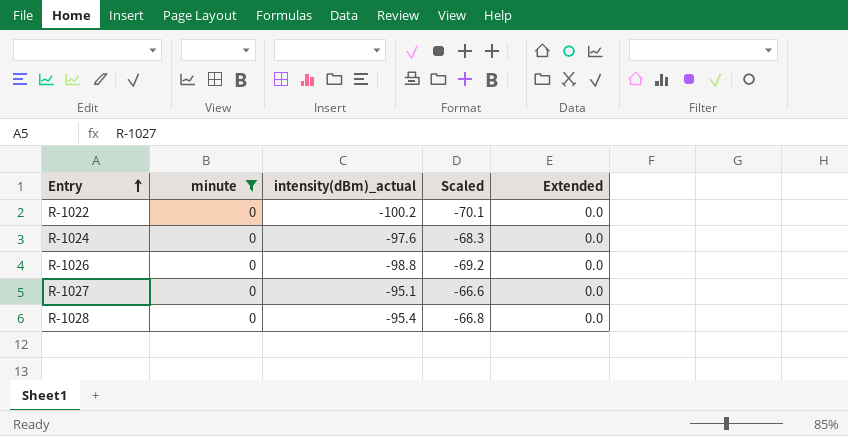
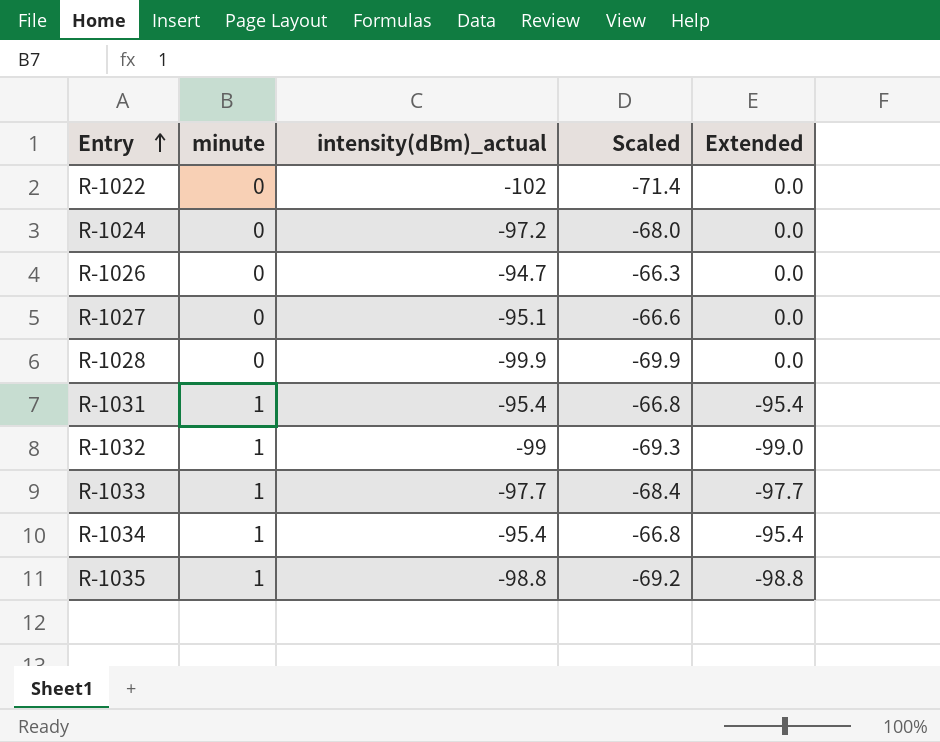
filter: minute = 0 -> none
R-1022 | intensity(dBm)_actual: -100.2 -> -102
R-1022 | Scaled: -70.1 -> -71.4
R-1024 | intensity(dBm)_actual: -97.6 -> -97.2
R-1024 | Scaled: -68.3 -> -68.0
R-1026 | intensity(dBm)_actual: -98.8 -> -94.7
R-1026 | Scaled: -69.2 -> -66.3
R-1028 | intensity(dBm)_actual: -95.4 -> -99.9
R-1028 | Scaled: -66.8 -> -69.9

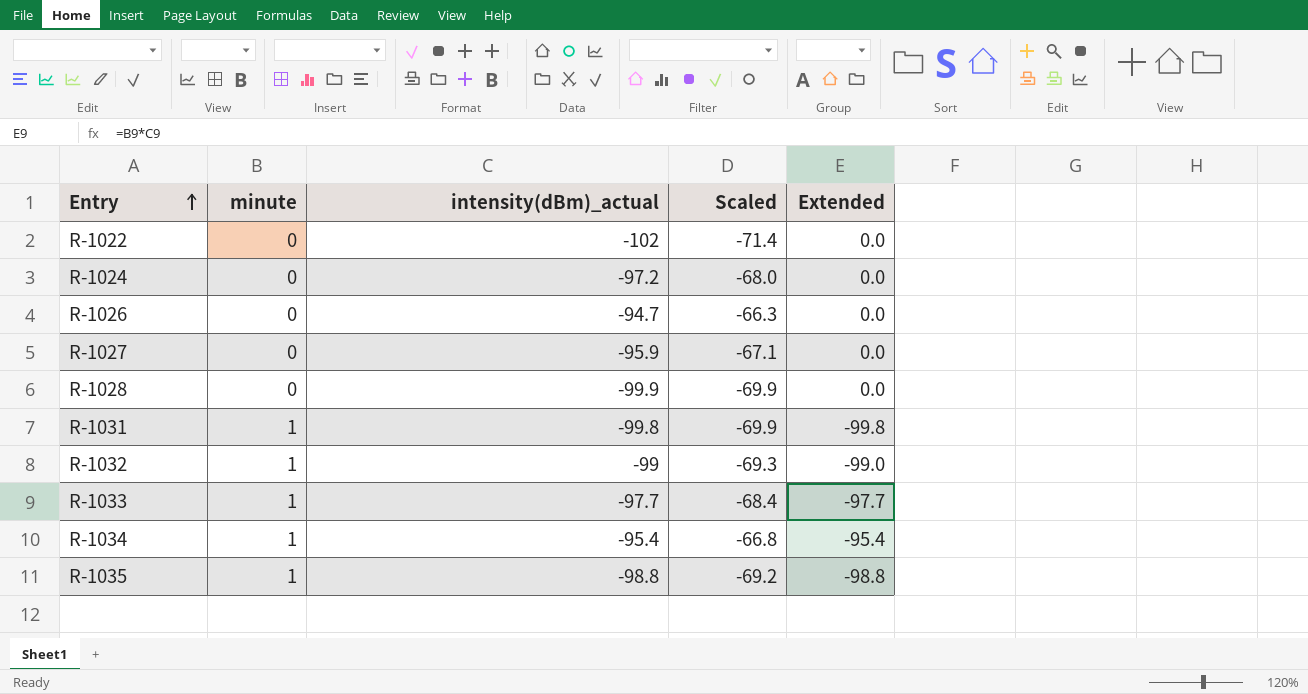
R-1027 | intensity(dBm)_actual: -95.1 -> -95.9
R-1027 | Scaled: -66.6 -> -67.1
R-1031 | intensity(dBm)_actual: -95.4 -> -99.8
R-1031 | Scaled: -66.8 -> -69.9
R-1031 | Extended: -95.4 -> -99.8

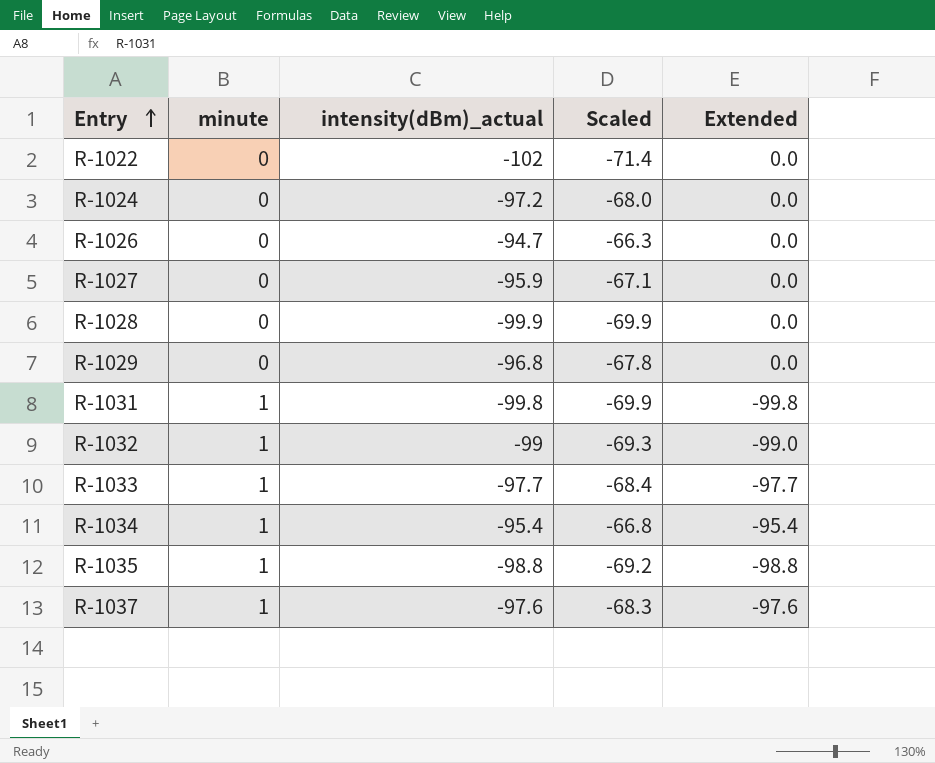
row R-1029: none -> 0 | -96.8 | -67.8 | 0.0
row R-1037: none -> 1 | -97.6 | -68.3 | -97.6

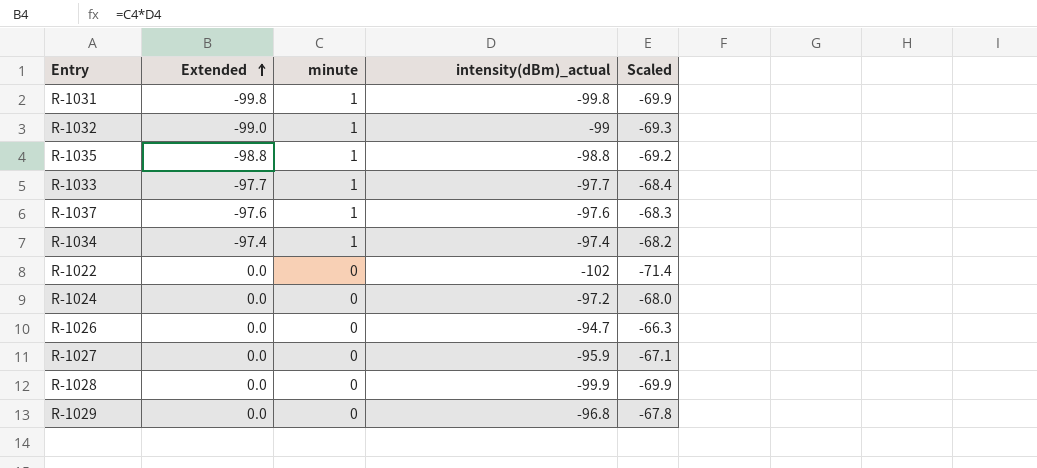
row order: Entry ascending -> Extended ascending
column Extended | position: 5 -> 2
R-1034 | Extended: -95.4 -> -97.4
R-1034 | intensity(dBm)_actual: -95.4 -> -97.4
R-1034 | Scaled: -66.8 -> -68.2

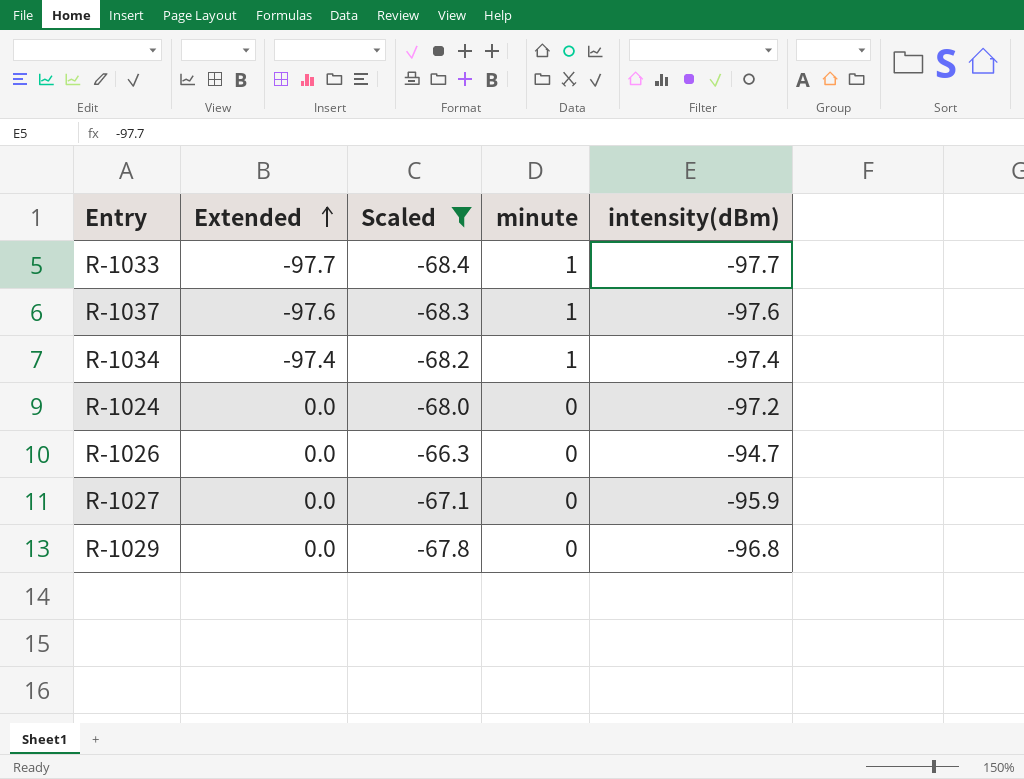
filter: none -> Scaled >= -68.4
column Scaled | position: 5 -> 3
column name: intensity(dBm)_actual -> intensity(dBm)

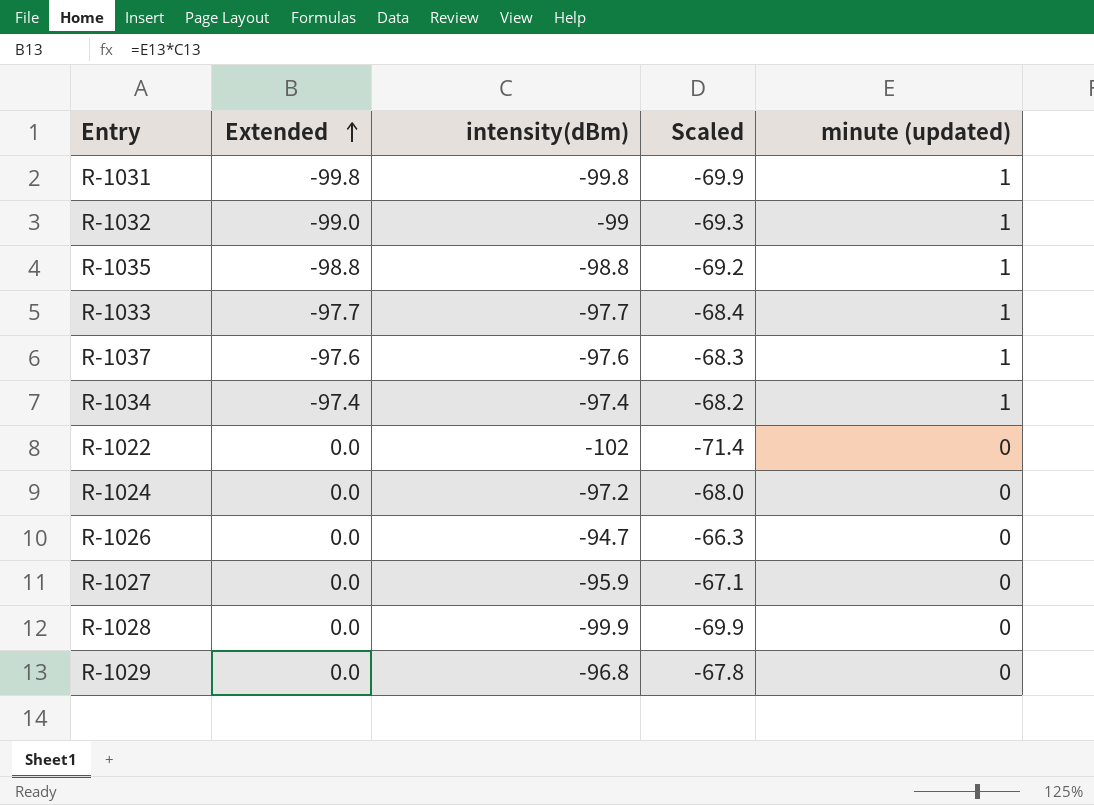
filter: Scaled >= -68.4 -> none
column intensity(dBm) | position: 5 -> 3
column name: minute -> minute (updated)

